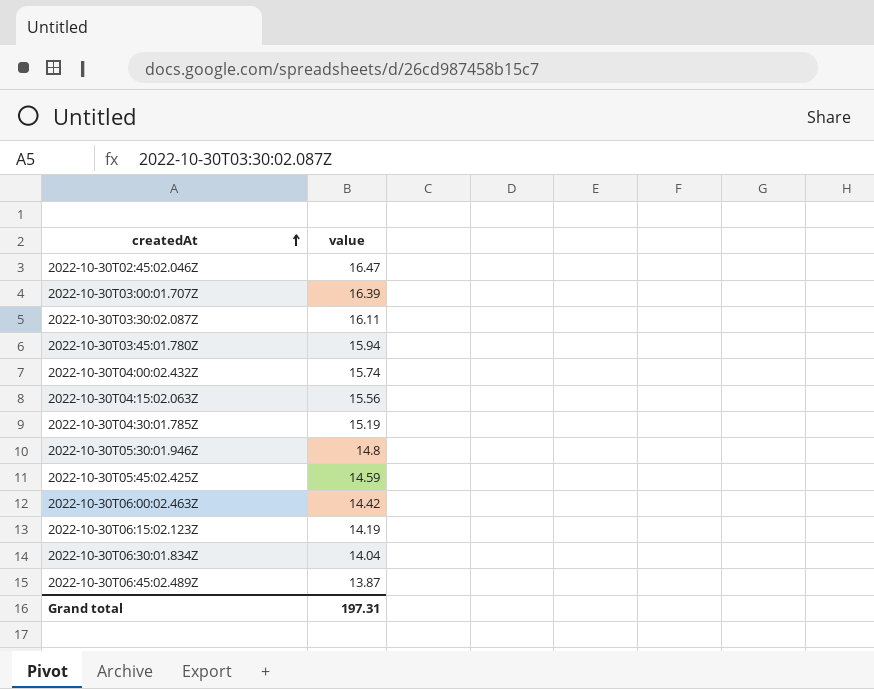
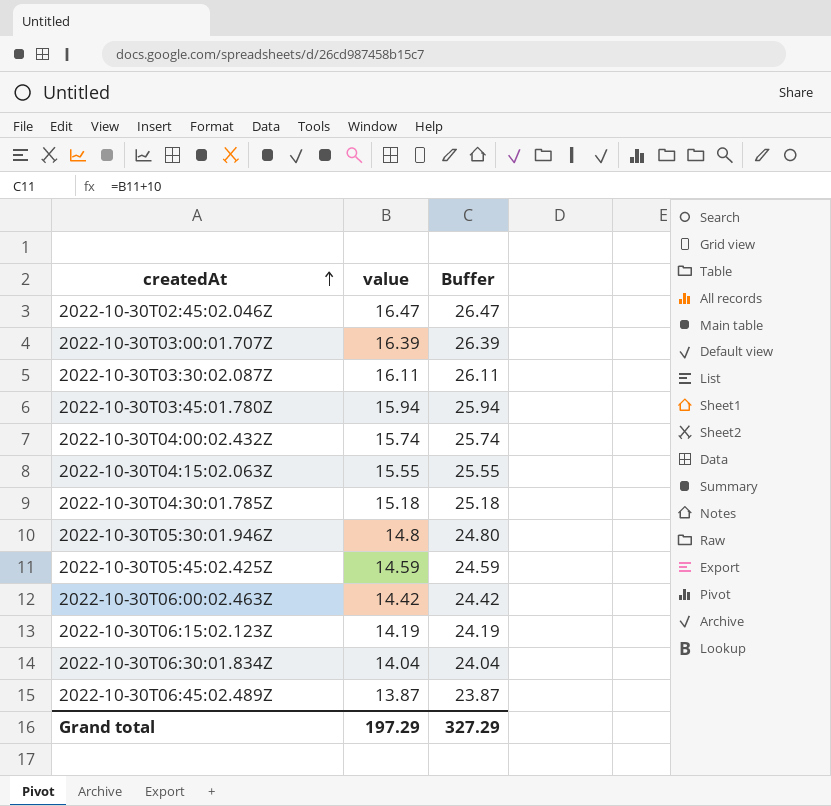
column Buffer | formula: none -> [value] + 10
2022-10-30T04:15:02.063Z | value: 15.56 -> 15.55
2022-10-30T04:30:01.785Z | value: 15.19 -> 15.18
Grand total | value: 197.31 -> 197.29

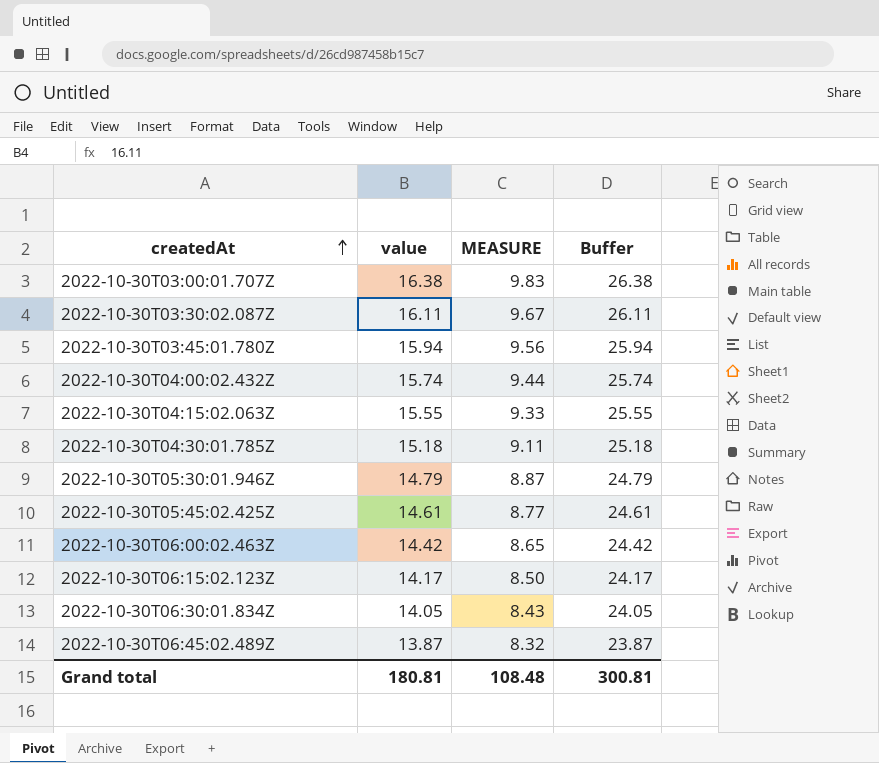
column MEASURE | formula: none -> [value] * 0.6
row 2022-10-30T02:45:02.046Z: 16.47 | 26.47 -> none
2022-10-30T03:00:01.707Z | value: 16.39 -> 16.38
2022-10-30T03:00:01.707Z | Buffer: 26.39 -> 26.38
2022-10-30T05:30:01.946Z | value: 14.8 -> 14.79
2022-10-30T05:30:01.946Z | Buffer: 24.80 -> 24.79
2022-10-30T05:45:02.425Z | value: 14.59 -> 14.61
2022-10-30T05:45:02.425Z | Buffer: 24.59 -> 24.61
2022-10-30T06:15:02.123Z | value: 14.19 -> 14.17
2022-10-30T06:15:02.123Z | Buffer: 24.19 -> 24.17
2022-10-30T06:30:01.834Z | value: 14.04 -> 14.05
2022-10-30T06:30:01.834Z | Buffer: 24.04 -> 24.05
Grand total | value: 197.29 -> 180.81
Grand total | Buffer: 327.29 -> 300.81

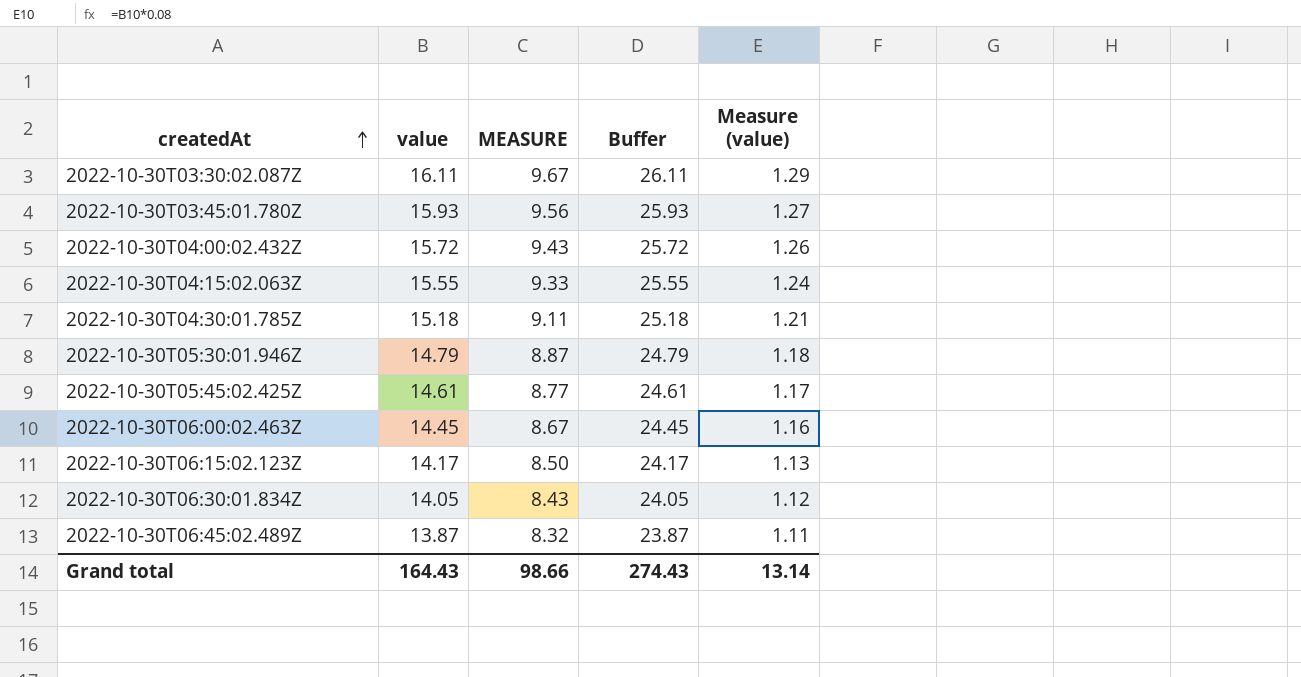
column Measure (value) | formula: none -> [value] * 0.08
row 2022-10-30T03:00:01.707Z: 16.38 | 9.83 | 26.38 -> none
2022-10-30T03:45:01.780Z | value: 15.94 -> 15.93
2022-10-30T03:45:01.780Z | Buffer: 25.94 -> 25.93
2022-10-30T04:00:02.432Z | value: 15.74 -> 15.72
2022-10-30T04:00:02.432Z | MEASURE: 9.44 -> 9.43
2022-10-30T04:00:02.432Z | Buffer: 25.74 -> 25.72
2022-10-30T06:00:02.463Z | value: 14.42 -> 14.45
2022-10-30T06:00:02.463Z | MEASURE: 8.65 -> 8.67
2022-10-30T06:00:02.463Z | Buffer: 24.42 -> 24.45
Grand total | value: 180.81 -> 164.43
Grand total | MEASURE: 108.48 -> 98.66
Grand total | Buffer: 300.81 -> 274.43

